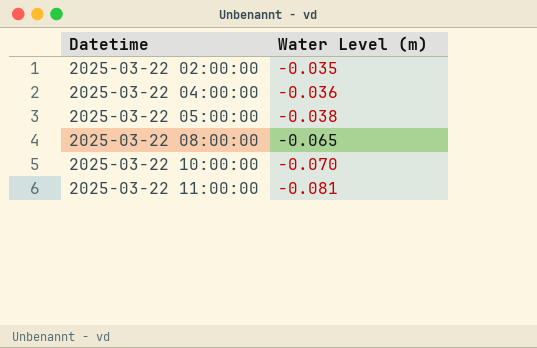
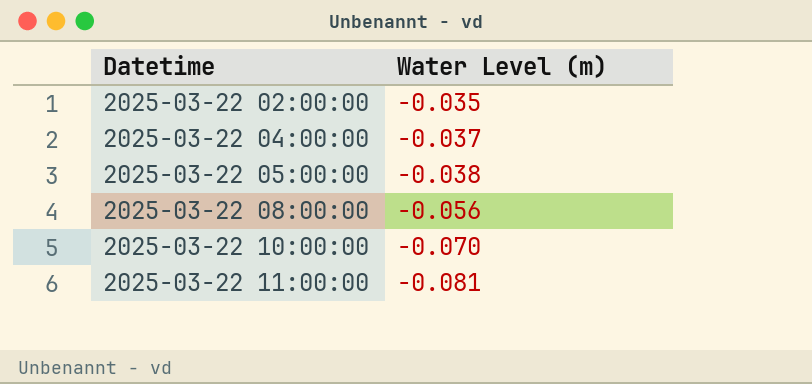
2025-03-22 04:00:00 | Water Level (m): -0.036 -> -0.037
2025-03-22 08:00:00 | Water Level (m): -0.065 -> -0.056

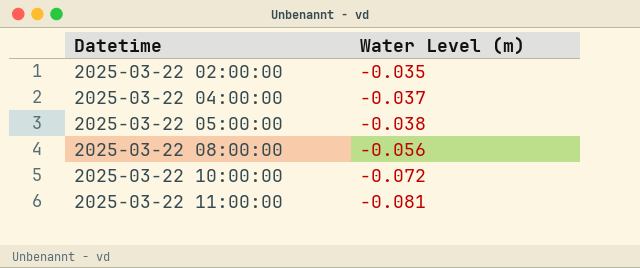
2025-03-22 10:00:00 | Water Level (m): -0.070 -> -0.072

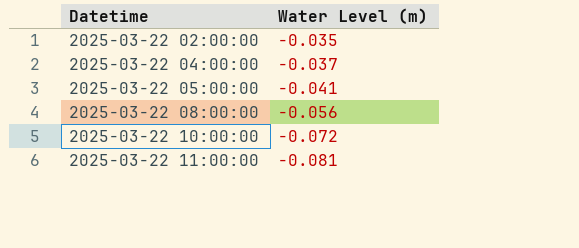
2025-03-22 05:00:00 | Water Level (m): -0.038 -> -0.041

